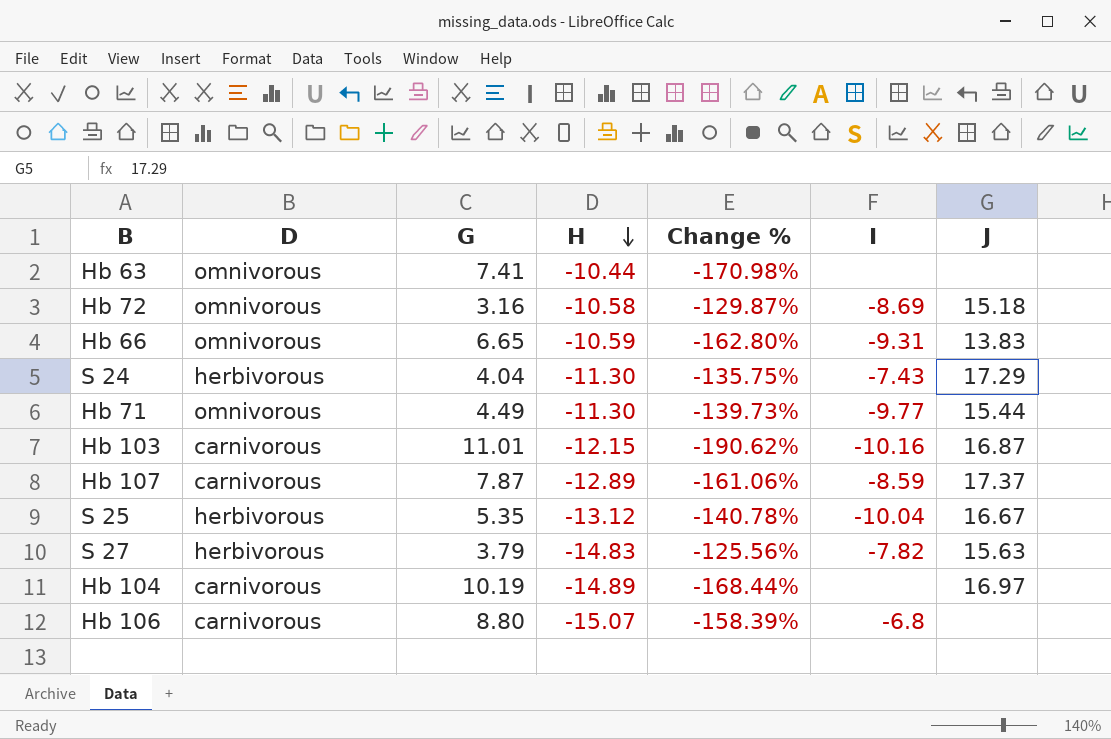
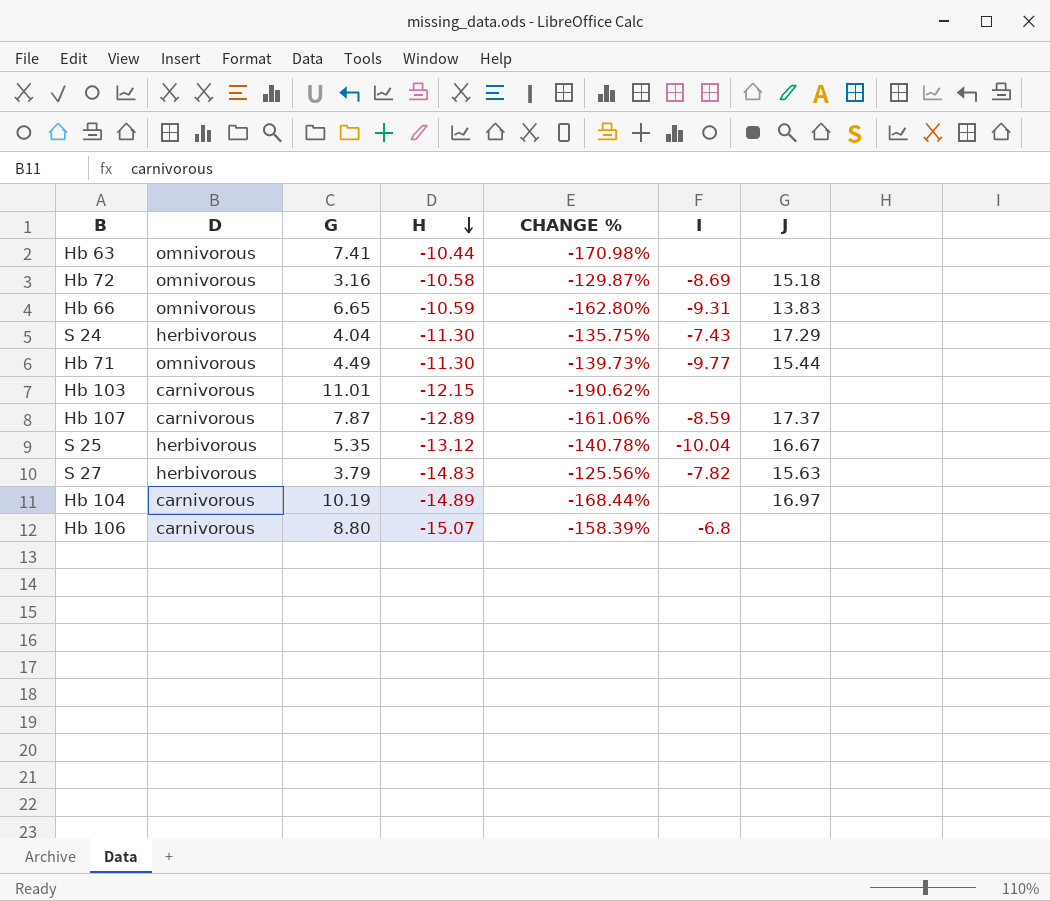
column name: Change % -> CHANGE %
Hb 103 | I: -10.16 -> none
Hb 103 | J: 16.87 -> none

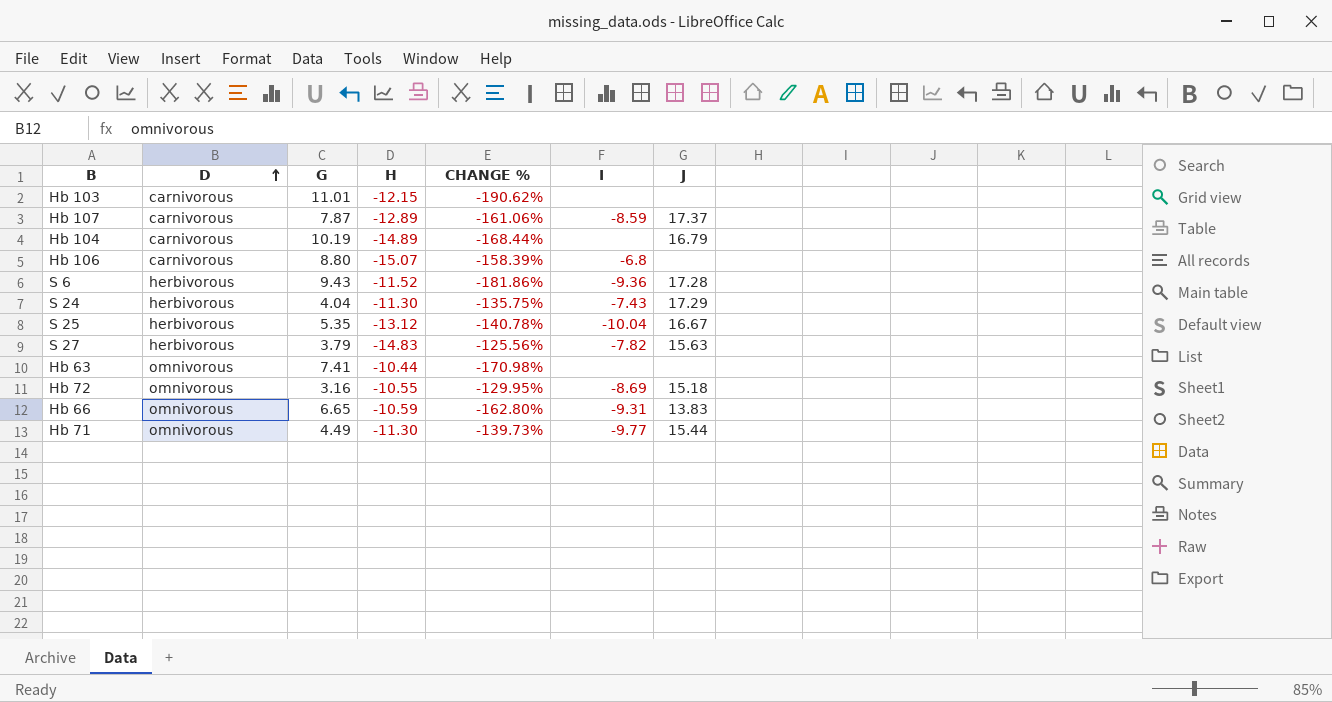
row order: H descending -> D ascending
Hb 104 | J: 16.97 -> 16.79
row S 6: none -> herbivorous | 9.43 | -11.52 | -181.86% | -9.36 | 17.28
Hb 72 | H: -10.58 -> -10.55
Hb 72 | CHANGE %: -129.87% -> -129.95%

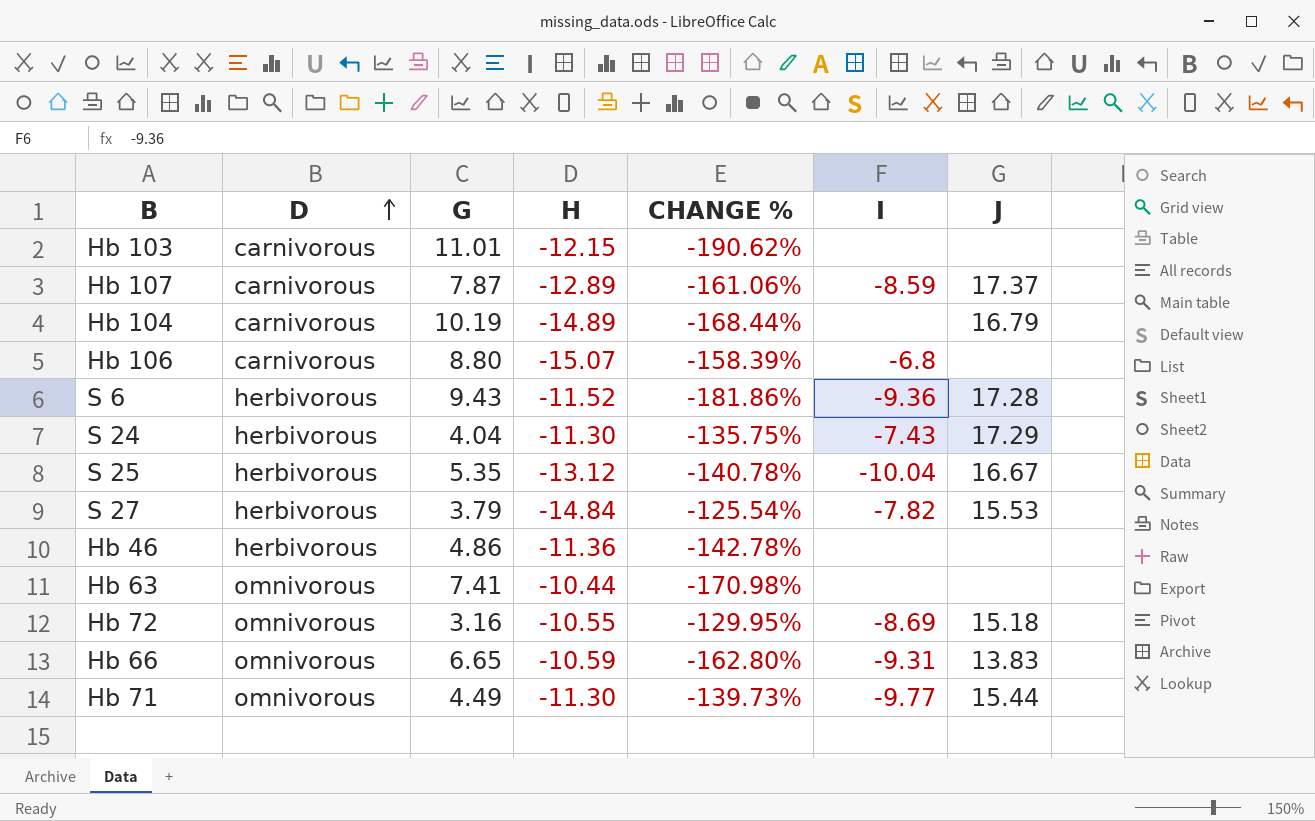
S 27 | H: -14.83 -> -14.84
S 27 | CHANGE %: -125.56% -> -125.54%
S 27 | J: 15.63 -> 15.53
row Hb 46: none -> herbivorous | 4.86 | -11.36 | -142.78% | none | none

